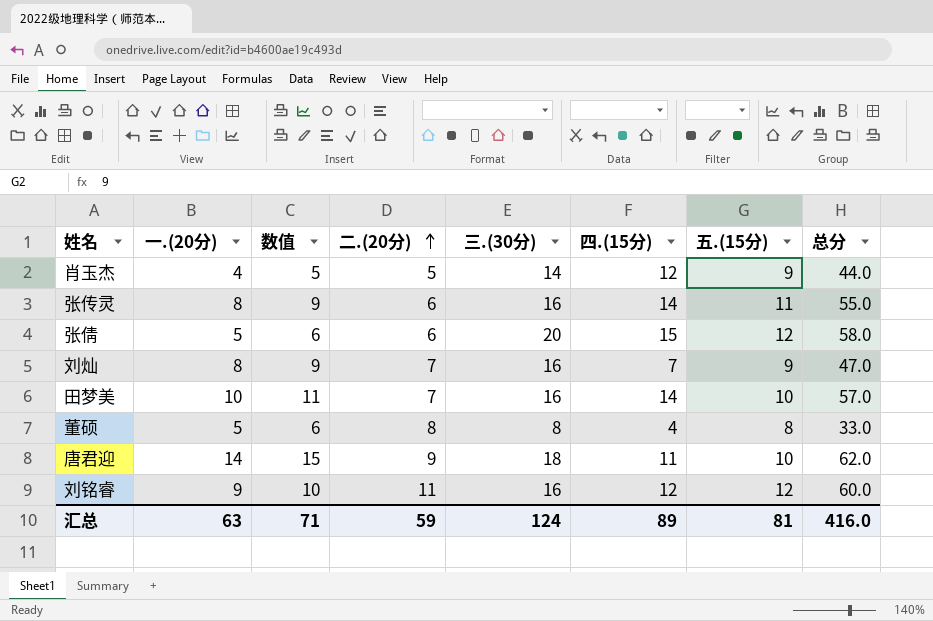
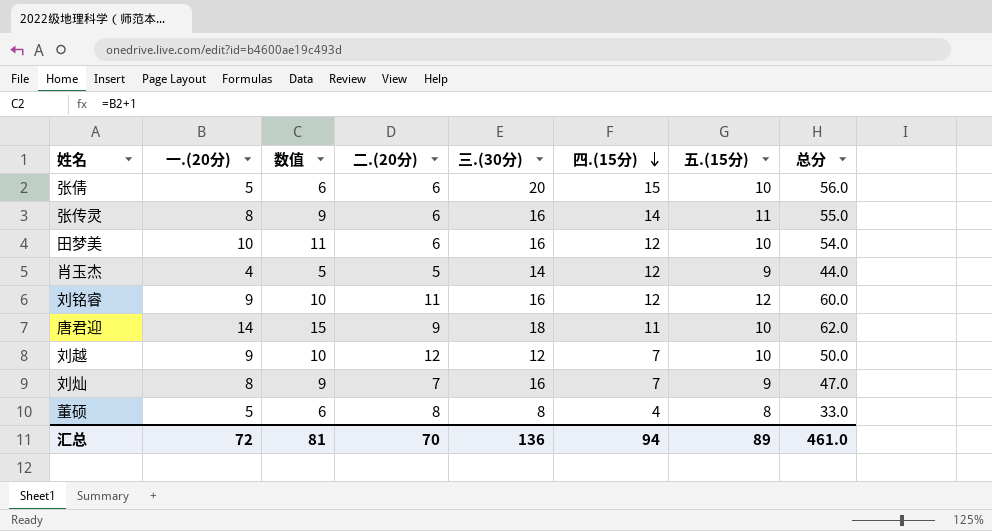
row order: 二.(20分) ascending -> 四.(15分) descending
张倩 | 五.(15分): 12 -> 10
张倩 | 总分: 58.0 -> 56.0
田梦美 | 二.(20分): 7 -> 6
田梦美 | 四.(15分): 14 -> 12
田梦美 | 总分: 57.0 -> 54.0
row 刘越: none -> 9 | 10 | 12 | 12 | 7 | 10 | 50.0
汇总 | 一.(20分): 63 -> 72
汇总 | 数值: 71 -> 81
汇总 | 二.(20分): 59 -> 70
汇总 | 三.(30分): 124 -> 136
汇总 | 四.(15分): 89 -> 94
汇总 | 五.(15分): 81 -> 89
汇总 | 总分: 416.0 -> 461.0

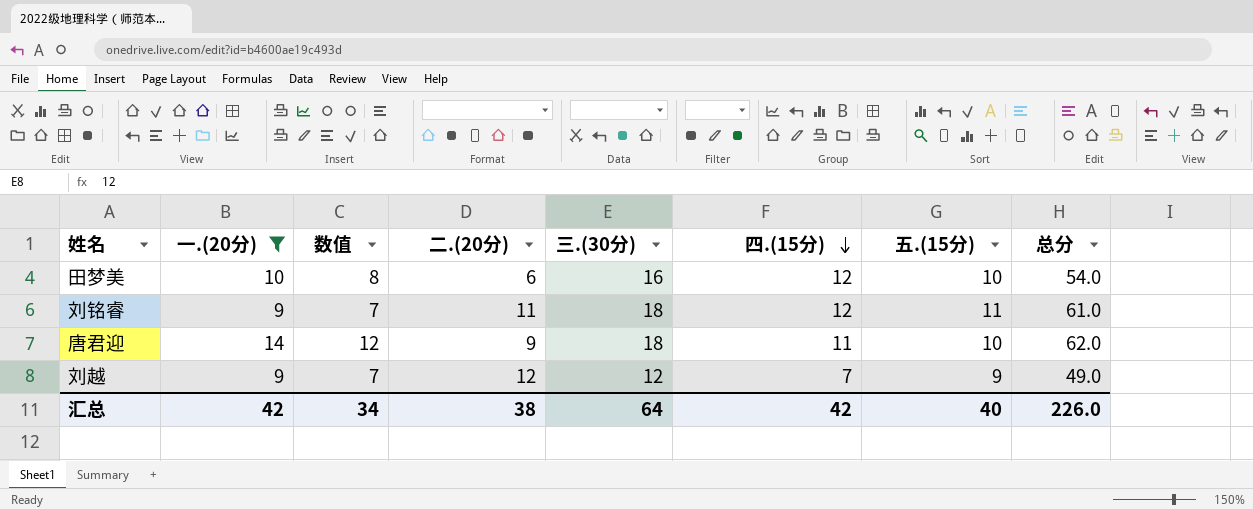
filter: none -> 一.(20分) >= 9
column 数值 | formula: [一.(20分)] + 1 -> [一.(20分)] - 2
刘铭睿 | 三.(30分): 16 -> 18
刘铭睿 | 五.(15分): 12 -> 11
刘铭睿 | 总分: 60.0 -> 61.0
刘越 | 五.(15分): 10 -> 9
刘越 | 总分: 50.0 -> 49.0
汇总 | 一.(20分): 72 -> 42
汇总 | 数值: 81 -> 34
汇总 | 二.(20分): 70 -> 38
汇总 | 三.(30分): 136 -> 64
汇总 | 四.(15分): 94 -> 42
汇总 | 五.(15分): 89 -> 40
汇总 | 总分: 461.0 -> 226.0

